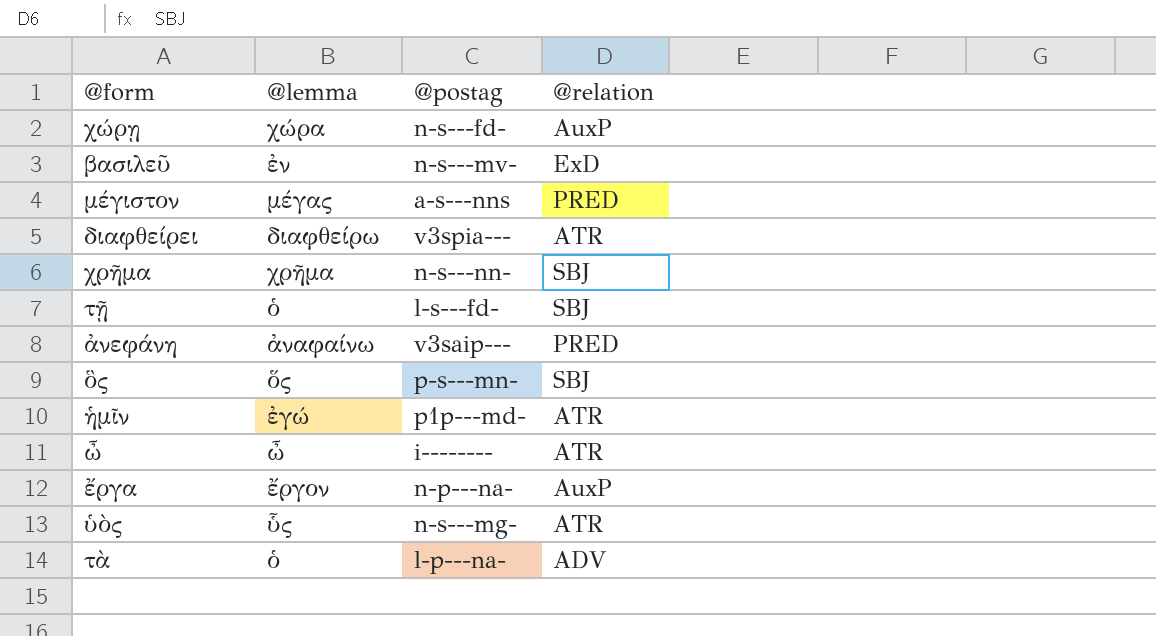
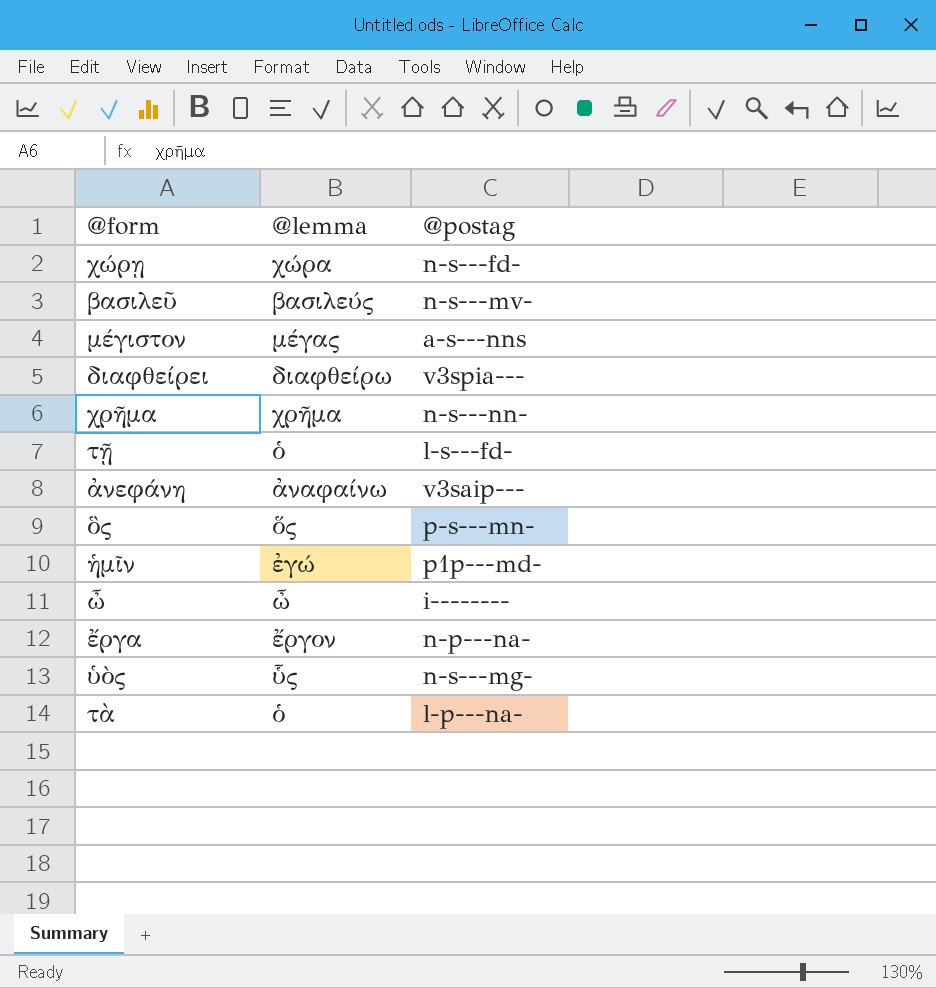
column @relation | position: 4 -> none
βασιλεῦ | @lemma: ἐν -> βασιλεύς

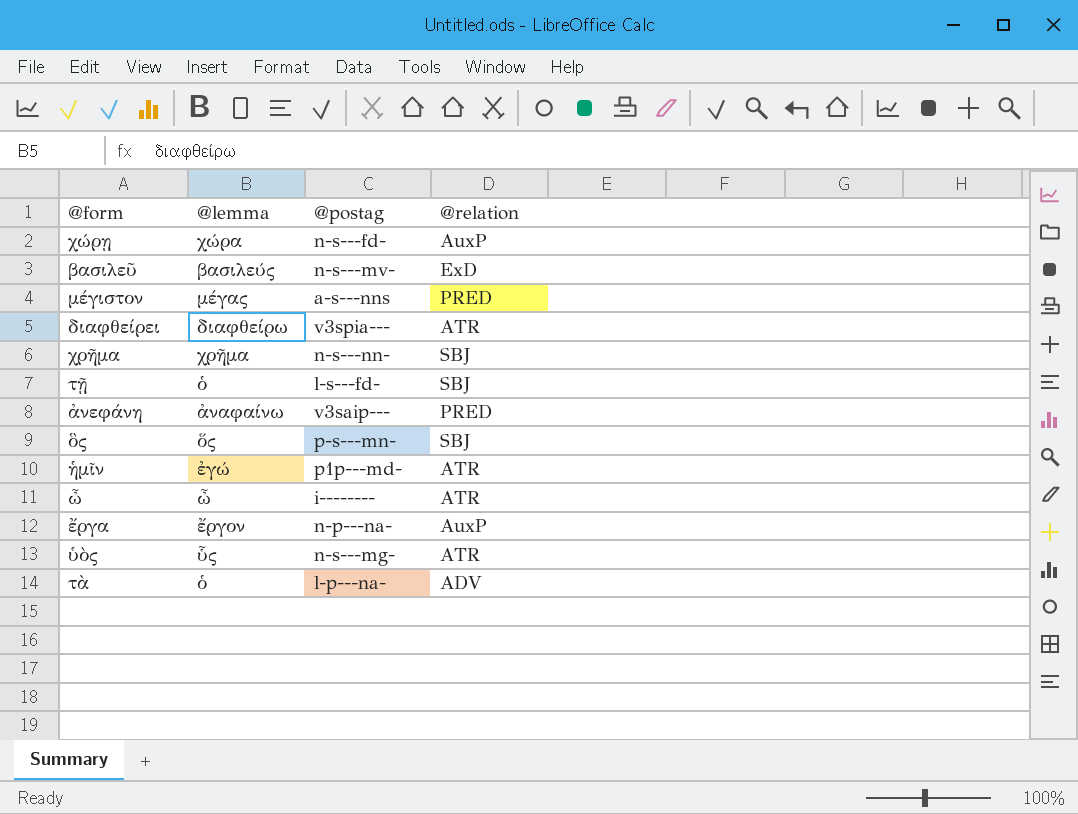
column @relation | position: none -> 4

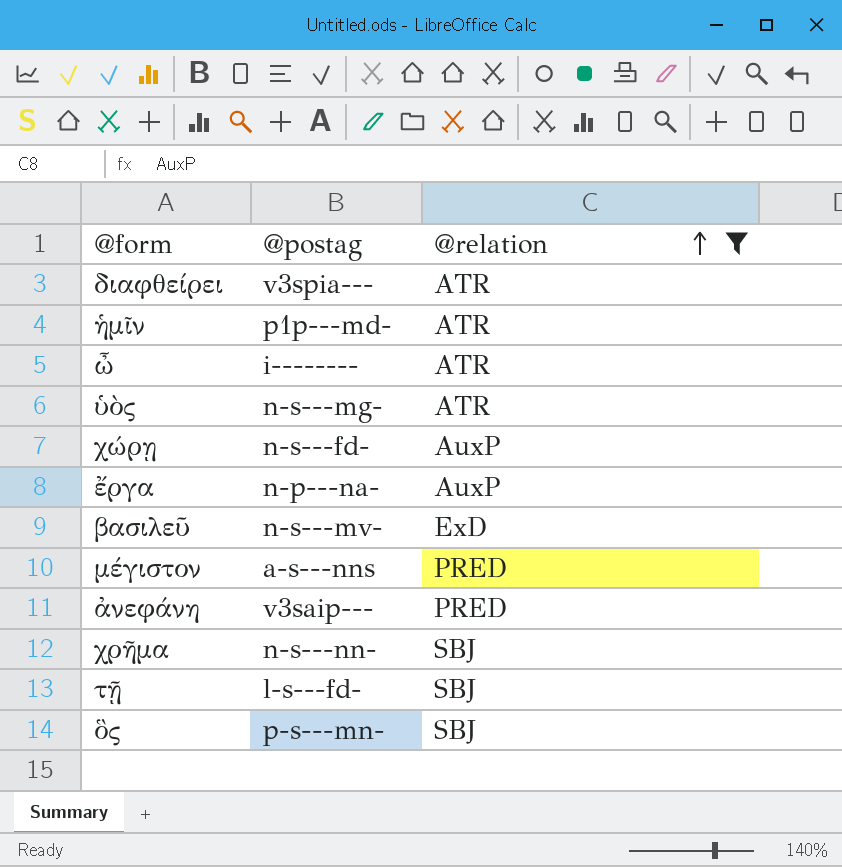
filter: none -> @relation != ADV
row order: none -> @relation ascending
column @lemma | position: 2 -> none

